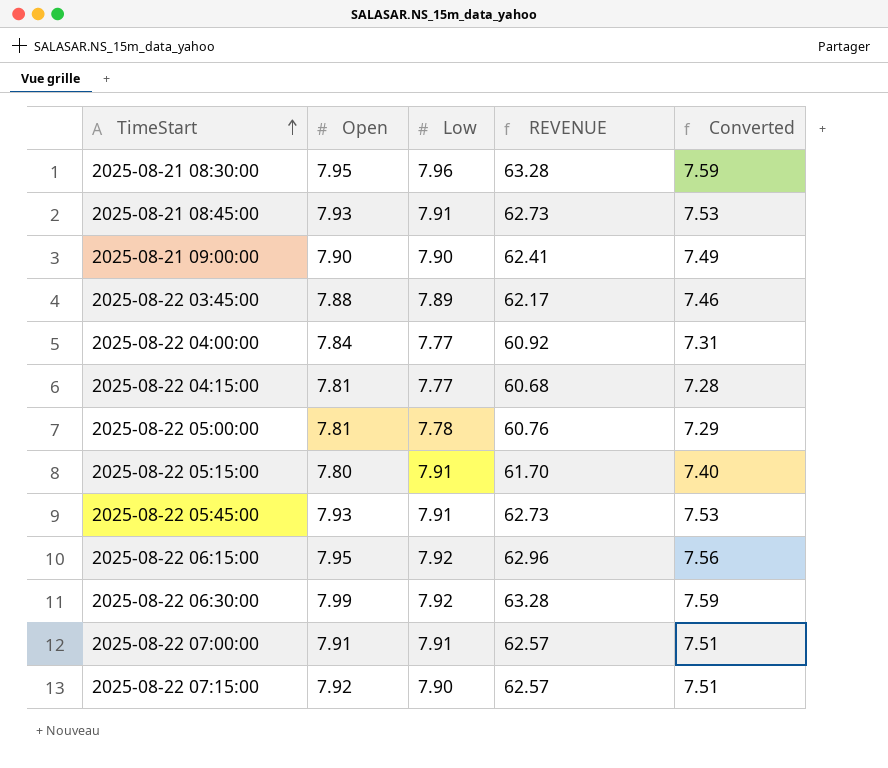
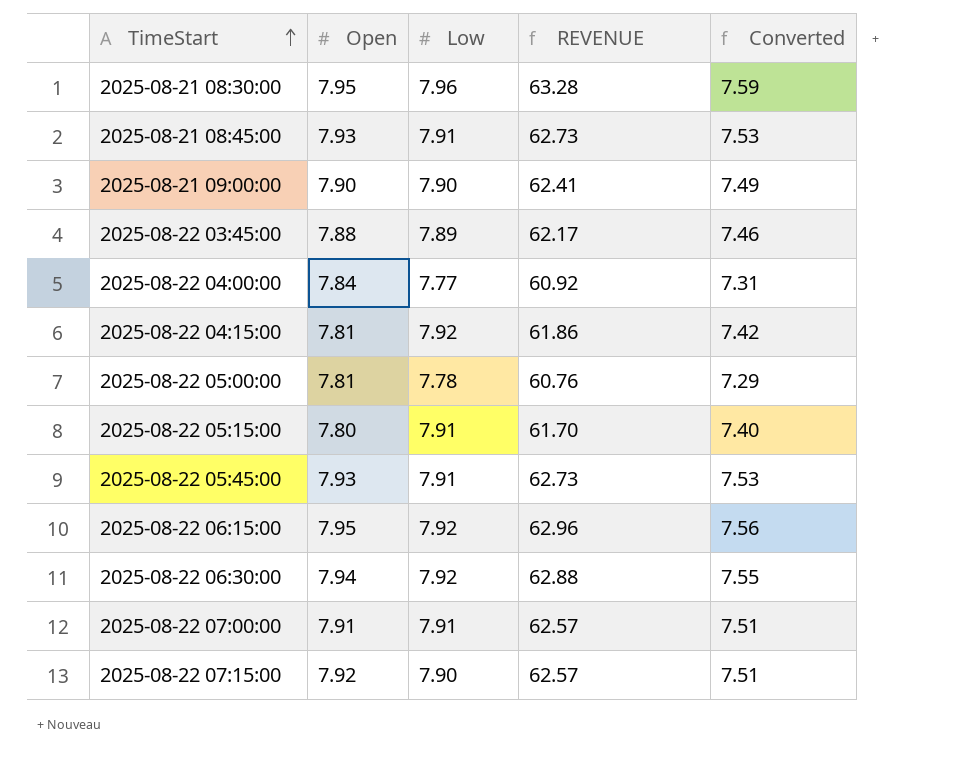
2025-08-22 04:15:00 | Low: 7.77 -> 7.92
2025-08-22 04:15:00 | REVENUE: 60.68 -> 61.86
2025-08-22 04:15:00 | Converted: 7.28 -> 7.42
2025-08-22 06:30:00 | Open: 7.99 -> 7.94
2025-08-22 06:30:00 | REVENUE: 63.28 -> 62.88
2025-08-22 06:30:00 | Converted: 7.59 -> 7.55

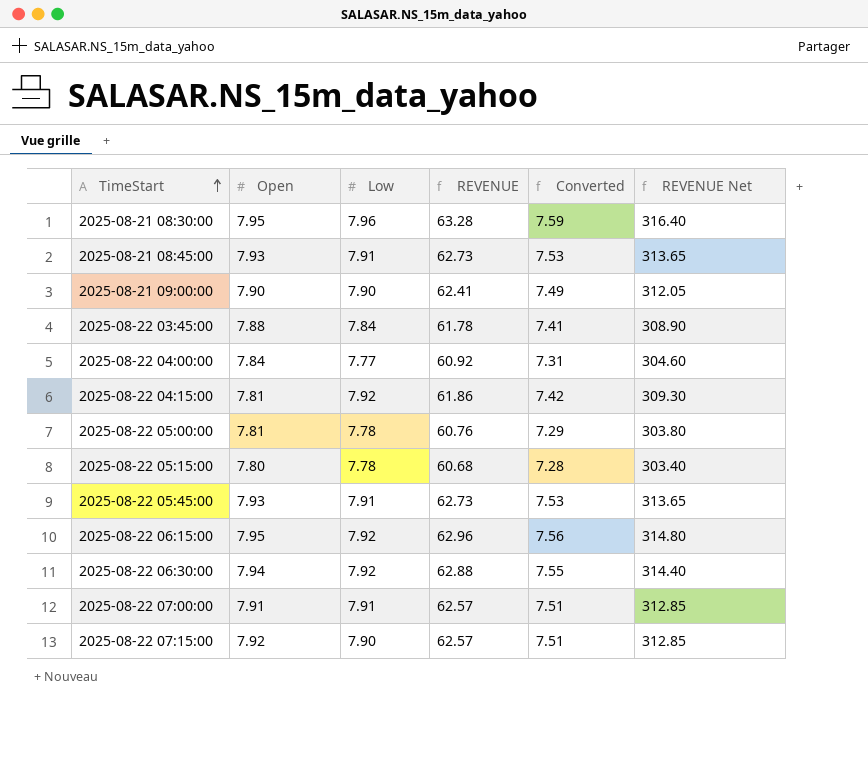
column REVENUE Net | formula: none -> [REVENUE] * 5
2025-08-22 03:45:00 | Low: 7.89 -> 7.84
2025-08-22 03:45:00 | REVENUE: 62.17 -> 61.78
2025-08-22 03:45:00 | Converted: 7.46 -> 7.41
2025-08-22 05:15:00 | Low: 7.91 -> 7.78
2025-08-22 05:15:00 | REVENUE: 61.70 -> 60.68
2025-08-22 05:15:00 | Converted: 7.40 -> 7.28

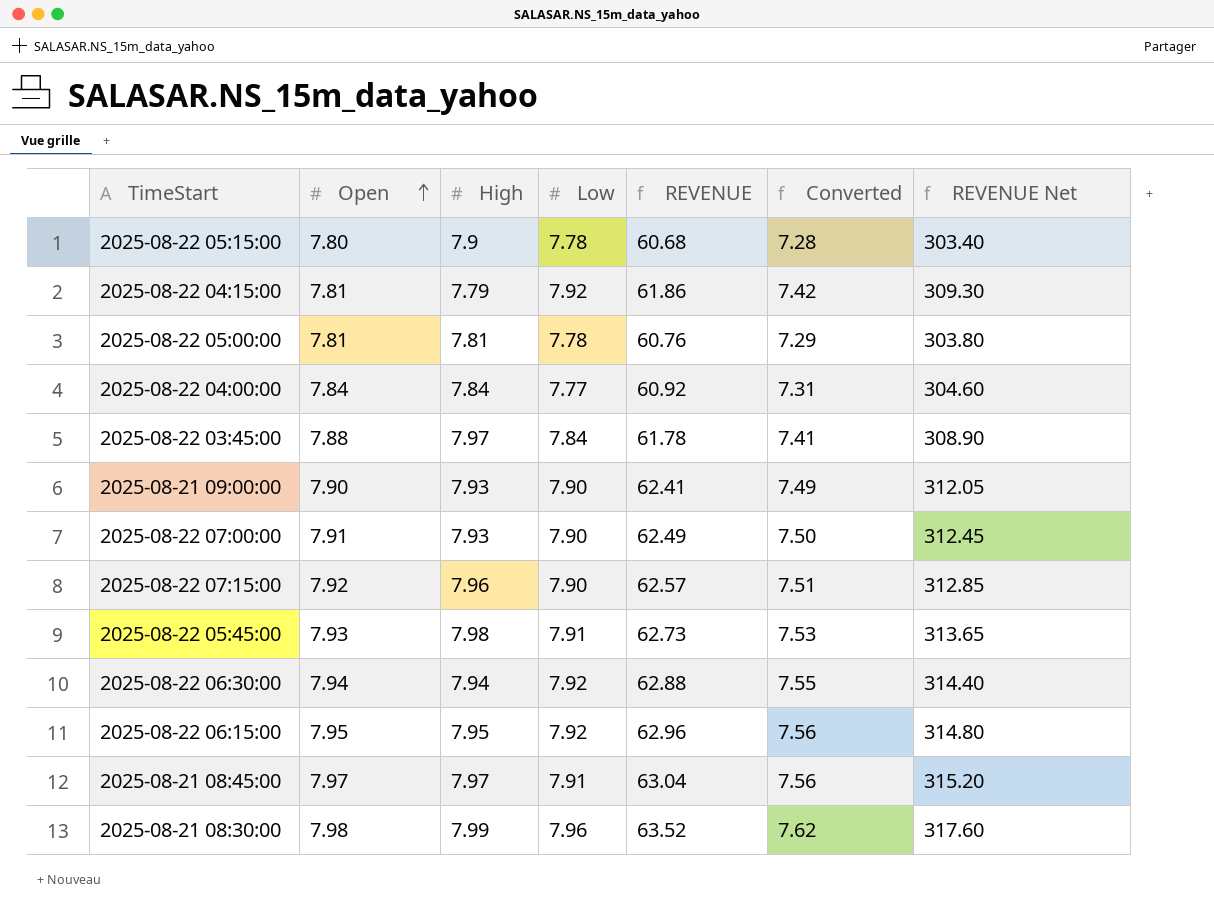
row order: TimeStart ascending -> Open ascending
column High | position: none -> 3
2025-08-22 07:00:00 | Low: 7.91 -> 7.90
2025-08-22 07:00:00 | REVENUE: 62.57 -> 62.49
2025-08-22 07:00:00 | Converted: 7.51 -> 7.50
2025-08-22 07:00:00 | REVENUE Net: 312.85 -> 312.45
2025-08-21 08:45:00 | Open: 7.93 -> 7.97
2025-08-21 08:45:00 | REVENUE: 62.73 -> 63.04
2025-08-21 08:45:00 | Converted: 7.53 -> 7.56
2025-08-21 08:45:00 | REVENUE Net: 313.65 -> 315.20
2025-08-21 08:30:00 | Open: 7.95 -> 7.98
2025-08-21 08:30:00 | REVENUE: 63.28 -> 63.52
2025-08-21 08:30:00 | Converted: 7.59 -> 7.62
2025-08-21 08:30:00 | REVENUE Net: 316.40 -> 317.60

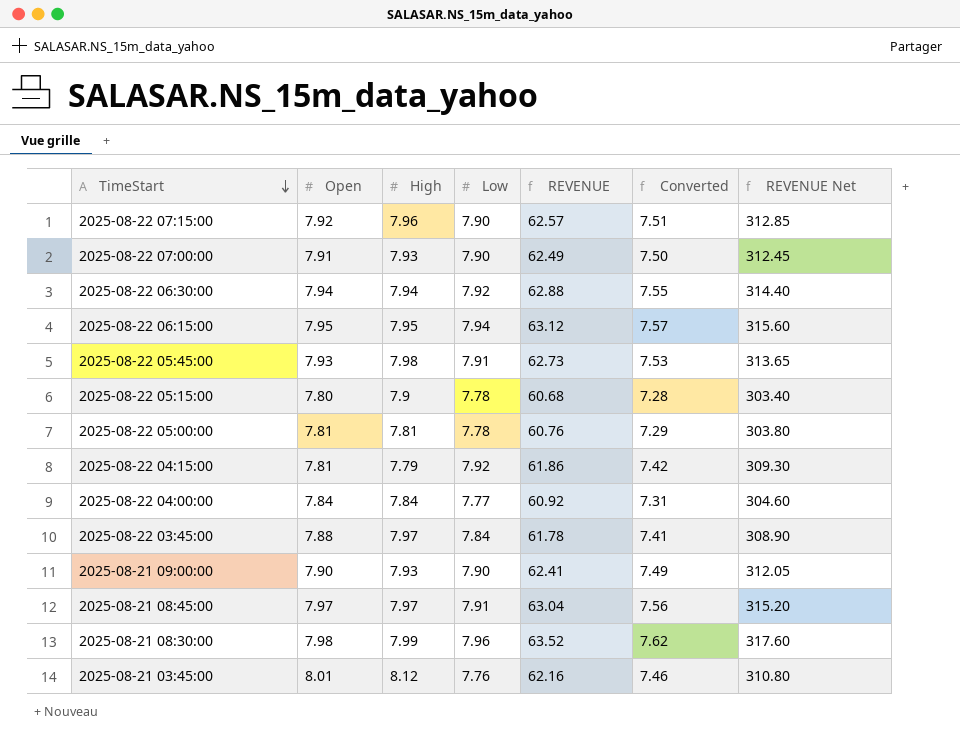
row order: Open ascending -> TimeStart descending
2025-08-22 06:15:00 | Low: 7.92 -> 7.94
2025-08-22 06:15:00 | REVENUE: 62.96 -> 63.12
2025-08-22 06:15:00 | Converted: 7.56 -> 7.57
2025-08-22 06:15:00 | REVENUE Net: 314.80 -> 315.60
row 2025-08-21 03:45:00: none -> 8.01 | 8.12 | 7.76 | 62.16 | 7.46 | 310.80

